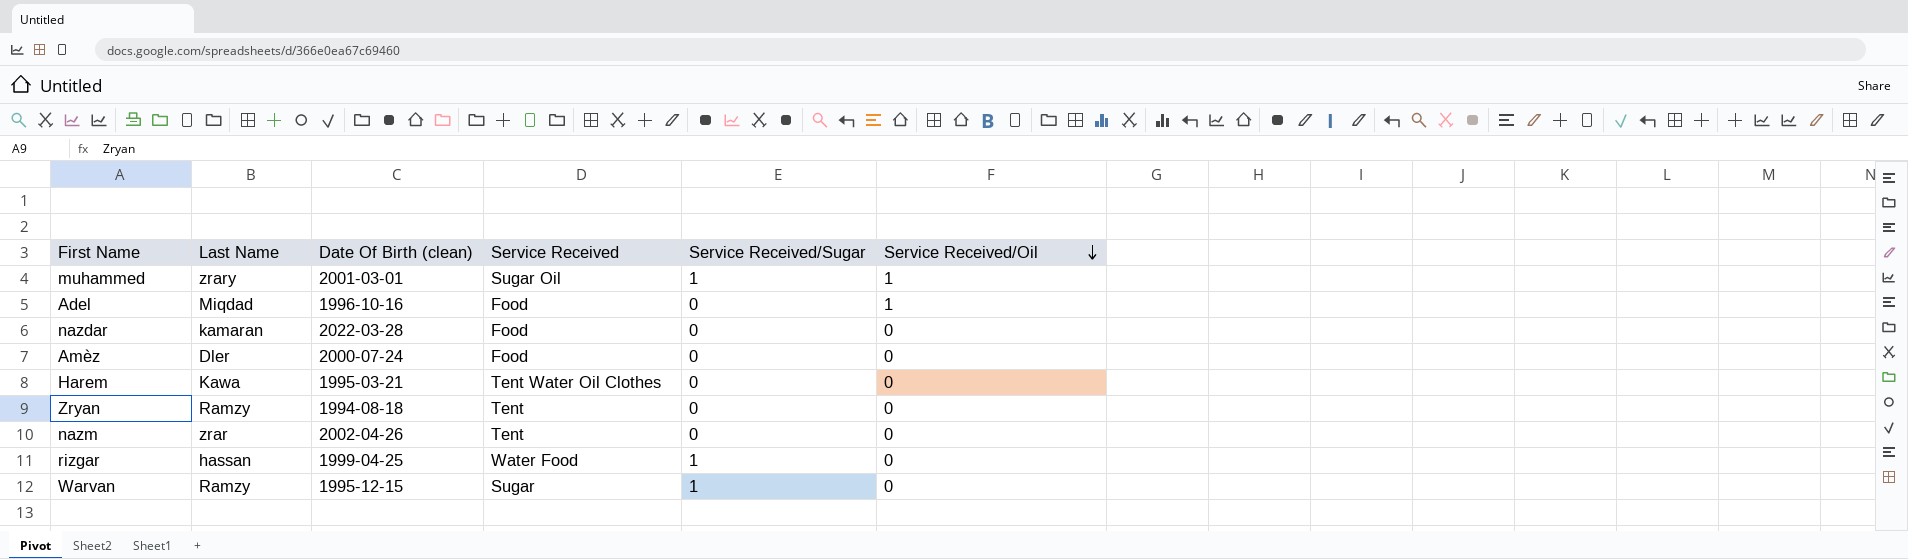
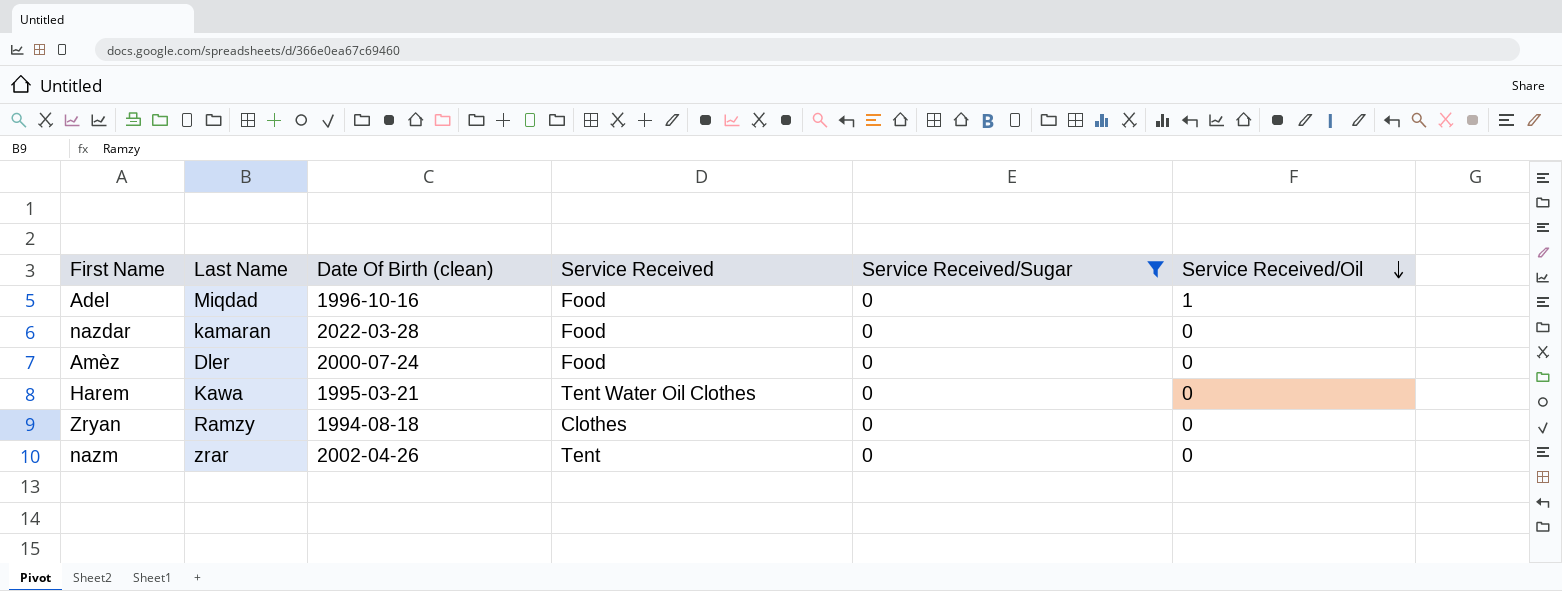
filter: none -> Service Received/Sugar = 0
Zryan | Service Received: Tent -> Clothes

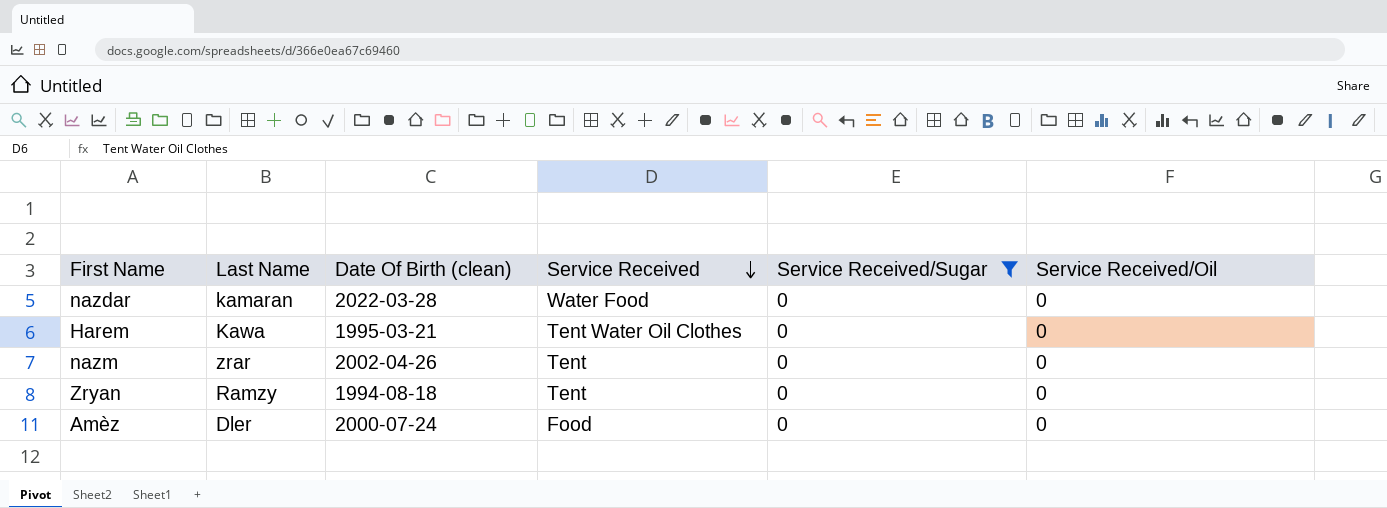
row order: Service Received/Oil descending -> Service Received descending
row Adel: Miqdad | 1996-10-16 | Food | 0 | 1 -> none
nazdar | Service Received: Food -> Water Food
Zryan | Service Received: Clothes -> Tent

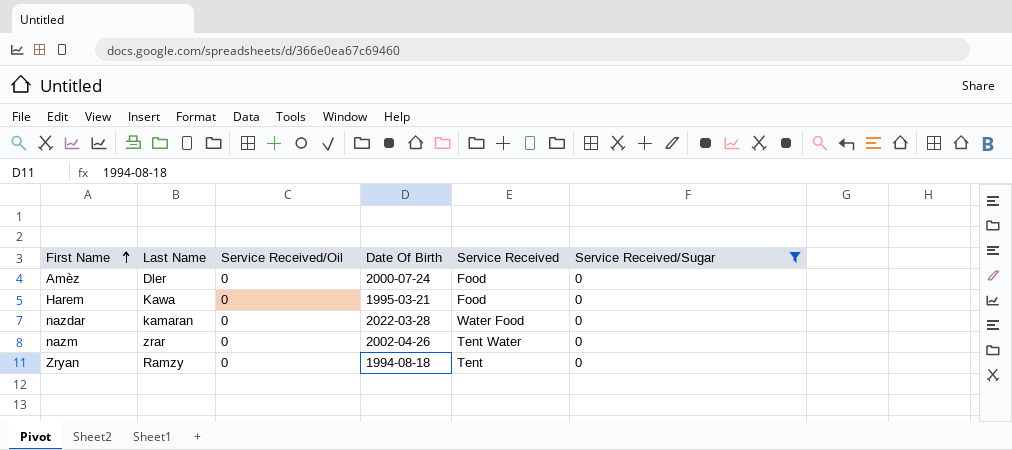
row order: Service Received descending -> First Name ascending
column Service Received/Oil | position: 6 -> 3
column name: Date Of Birth (clean) -> Date Of Birth
Harem | Service Received: Tent Water Oil Clothes -> Food
nazm | Service Received: Tent -> Tent Water

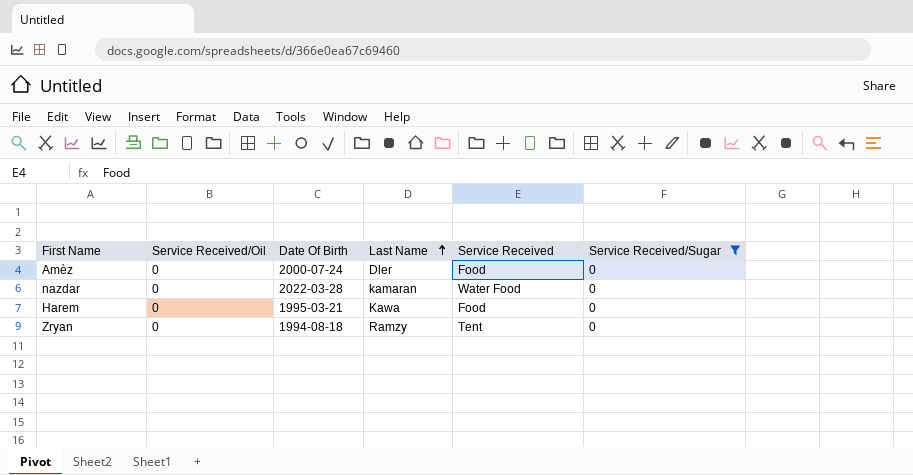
row order: First Name ascending -> Last Name ascending
column Last Name | position: 2 -> 4
row nazm: zrar | 0 | 2002-04-26 | Tent Water | 0 -> none

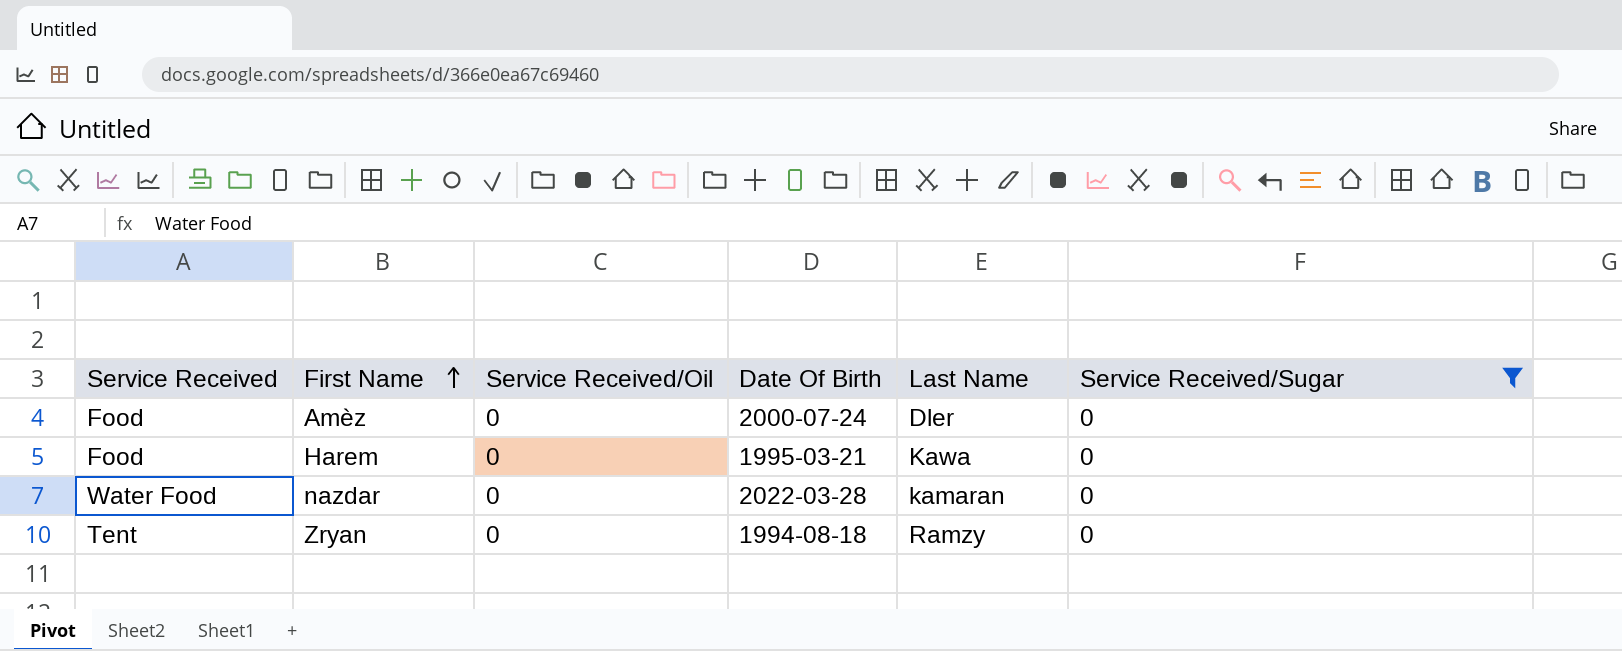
row order: Last Name ascending -> First Name ascending
column Service Received | position: 5 -> 1

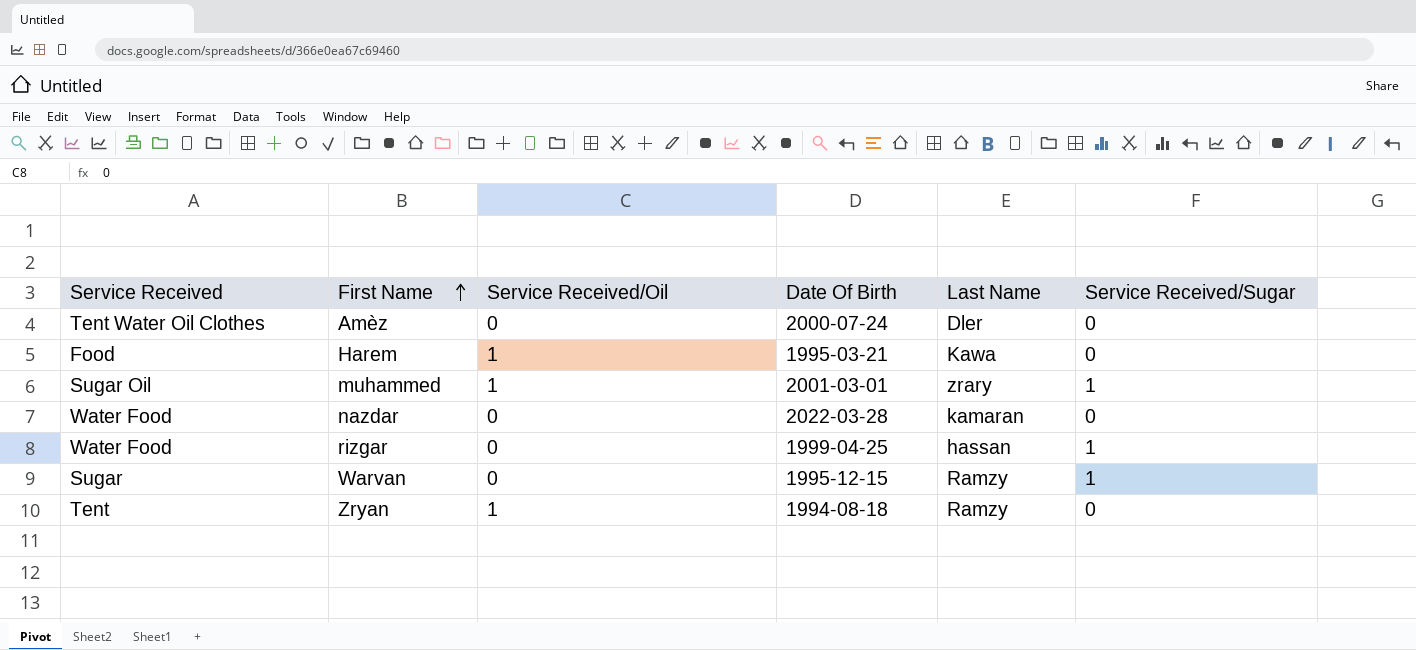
filter: Service Received/Sugar = 0 -> none
Amèz | Service Received: Food -> Tent Water Oil Clothes
Harem | Service Received/Oil: 0 -> 1
Zryan | Service Received/Oil: 0 -> 1

